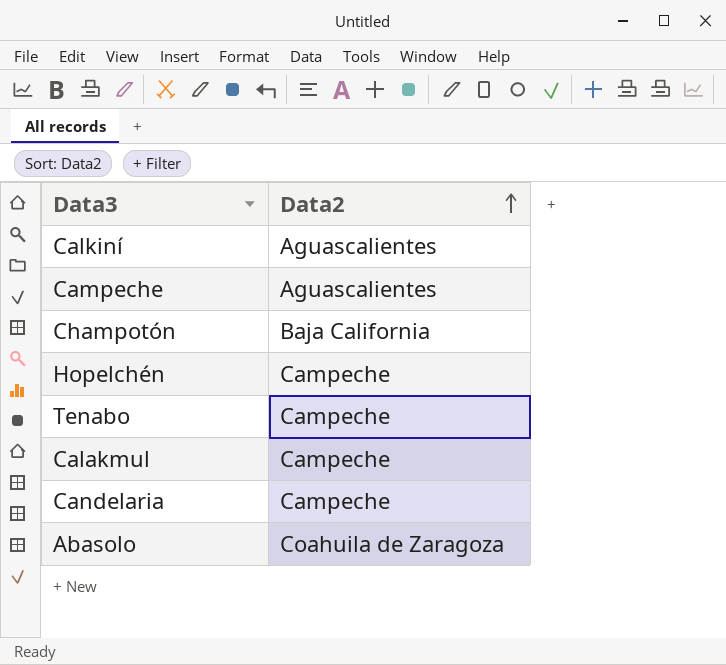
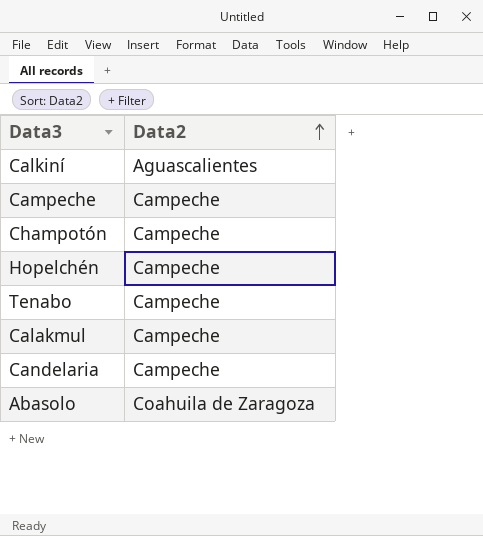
Campeche | Data2: Aguascalientes -> Campeche
Champotón | Data2: Baja California -> Campeche

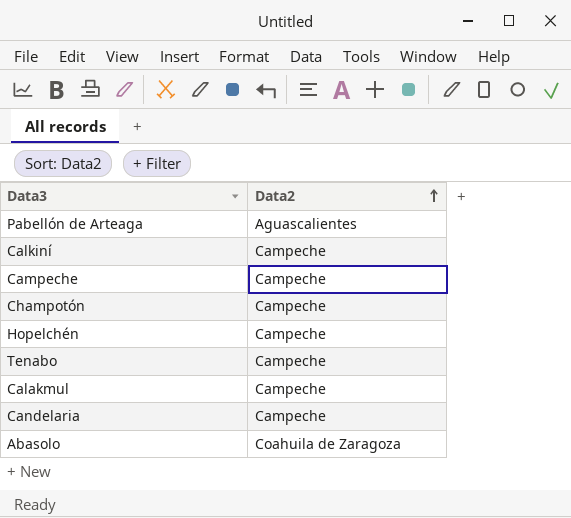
row Pabellón de Arteaga: none -> Aguascalientes
Calkiní | Data2: Aguascalientes -> Campeche

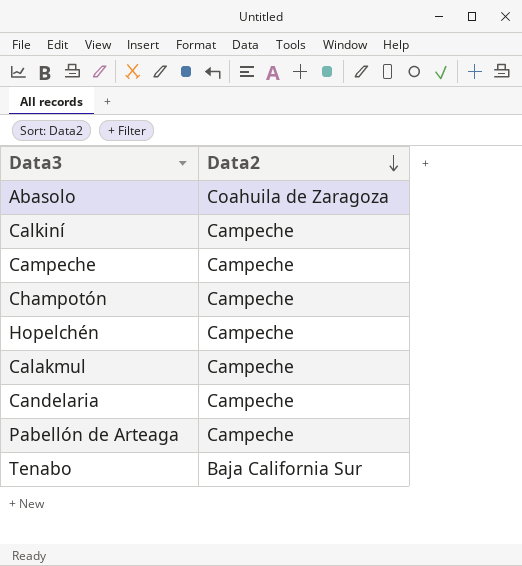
row order: Data2 ascending -> Data2 descending
Pabellón de Arteaga | Data2: Aguascalientes -> Campeche
Tenabo | Data2: Campeche -> Baja California Sur

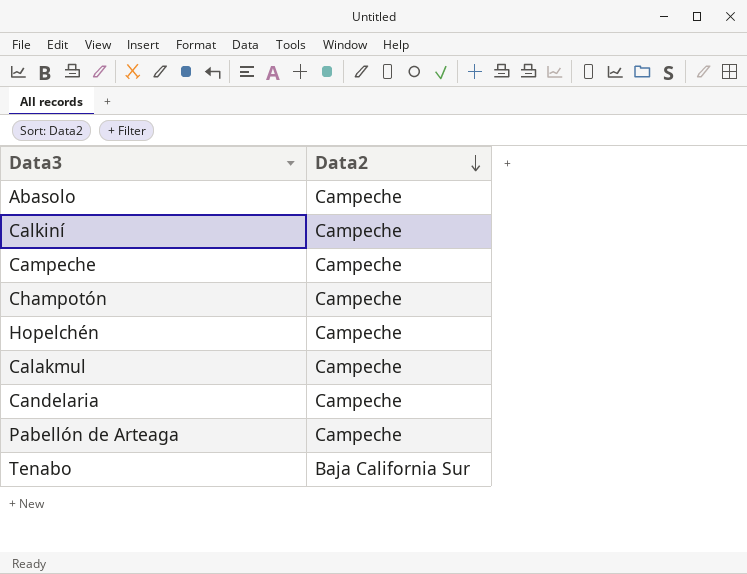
Abasolo | Data2: Coahuila de Zaragoza -> Campeche

